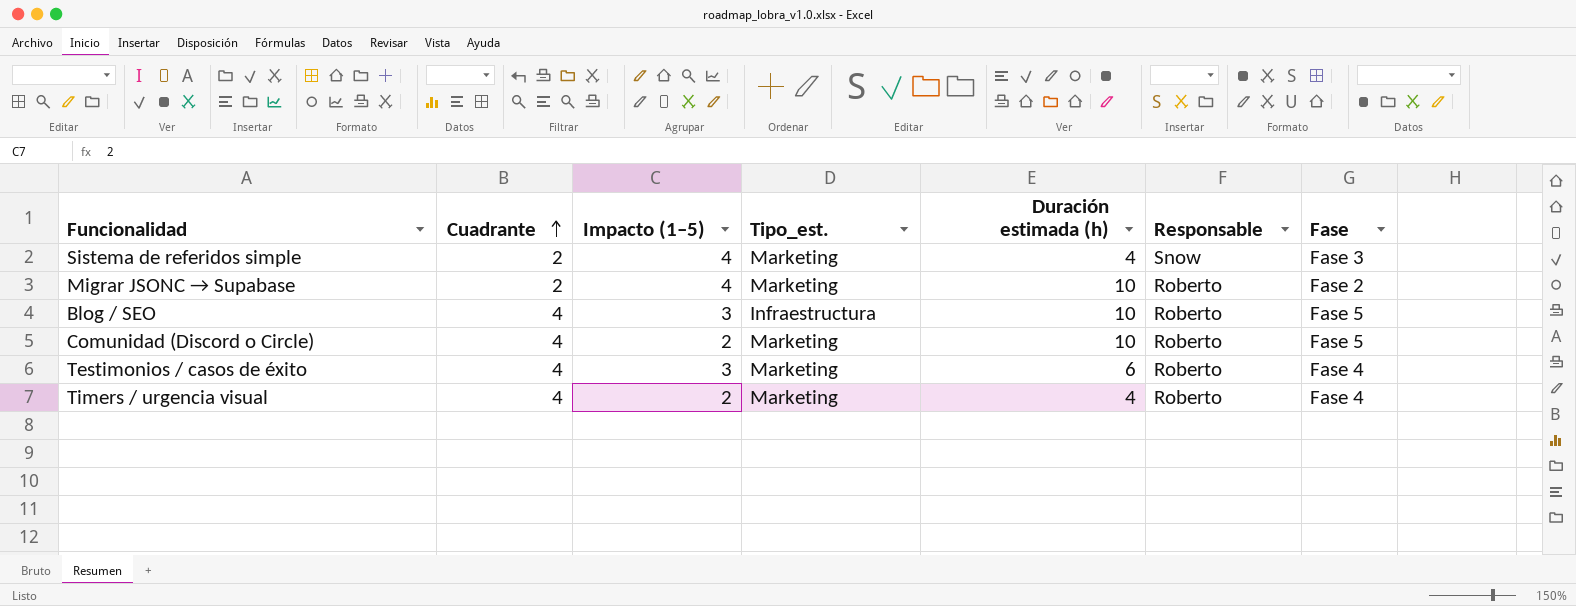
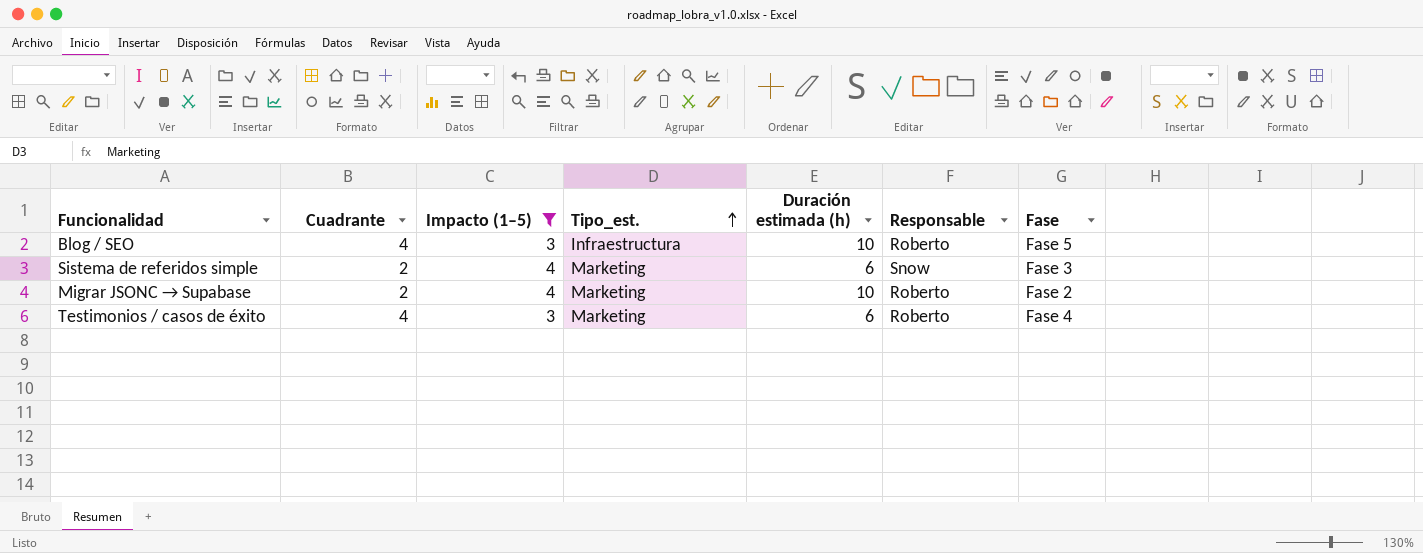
filter: none -> Impacto (1–5) != 2
row order: Cuadrante ascending -> Tipo_est. ascending
Sistema de referidos simple | Duración estimada (h): 4 -> 6

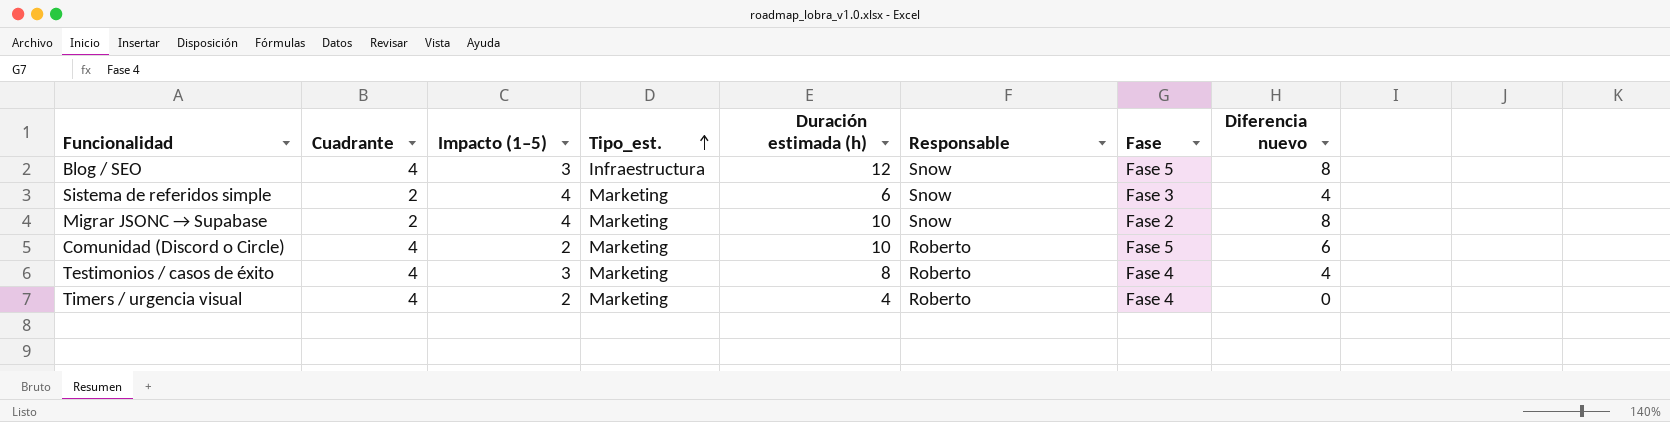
filter: Impacto (1–5) != 2 -> none
column Diferencia nuevo | formula: none -> [Duración estimada (h)] - [Cuadrante]
Blog / SEO | Duración estimada (h): 10 -> 12
Blog / SEO | Responsable: Roberto -> Snow
Migrar JSONC → Supabase | Responsable: Roberto -> Snow
Testimonios / casos de éxito | Duración estimada (h): 6 -> 8

